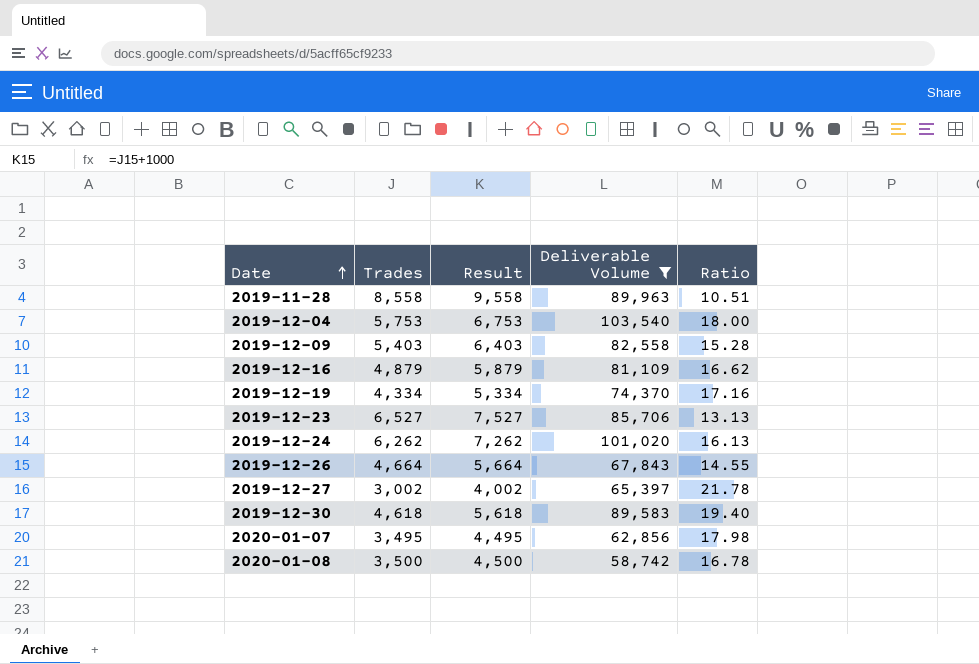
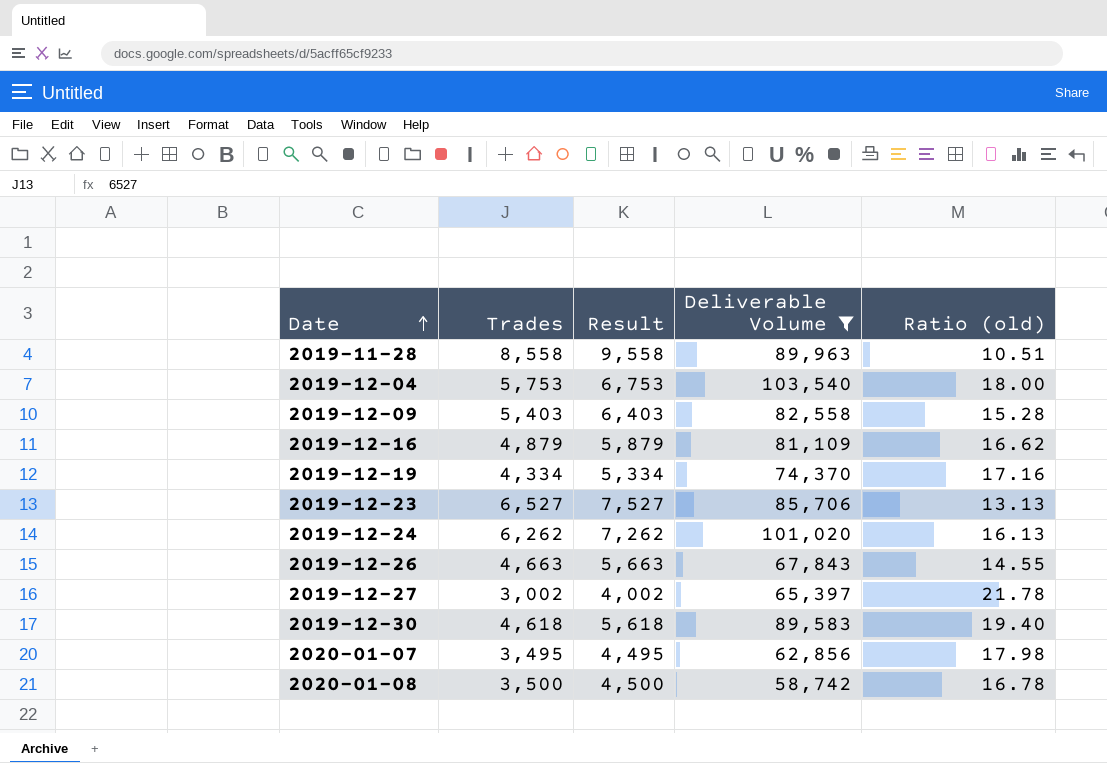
column name: Ratio -> Ratio (old)
2019-12-26 | Trades: 4,664 -> 4,663
2019-12-26 | Result: 5,664 -> 5,663

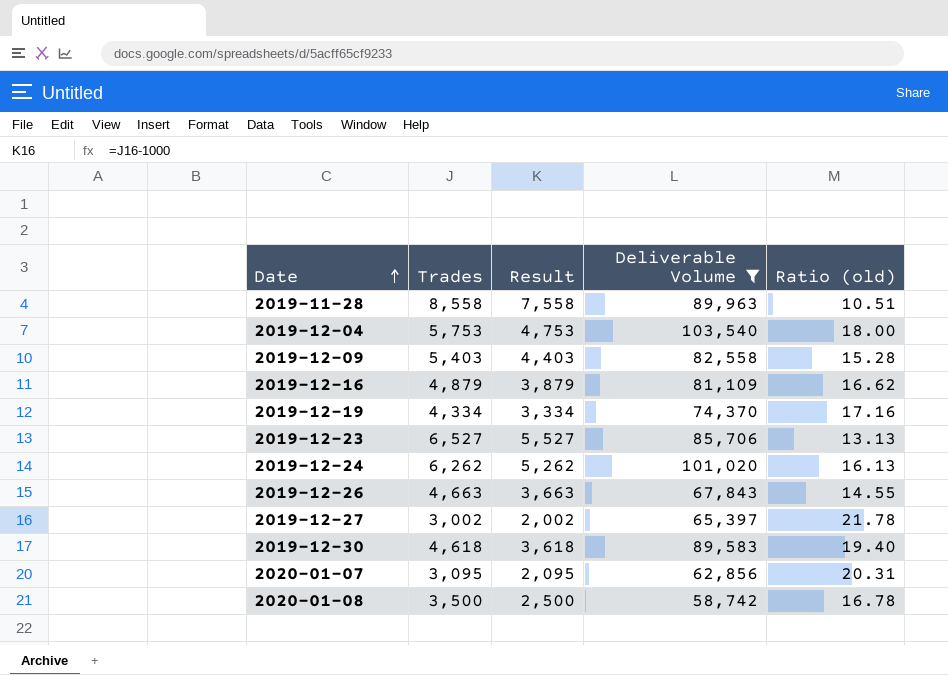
column Result | formula: [Trades] + 1000 -> [Trades] - 1000
2020-01-07 | Trades: 3,495 -> 3,095
2020-01-07 | Ratio (old): 17.98 -> 20.31

